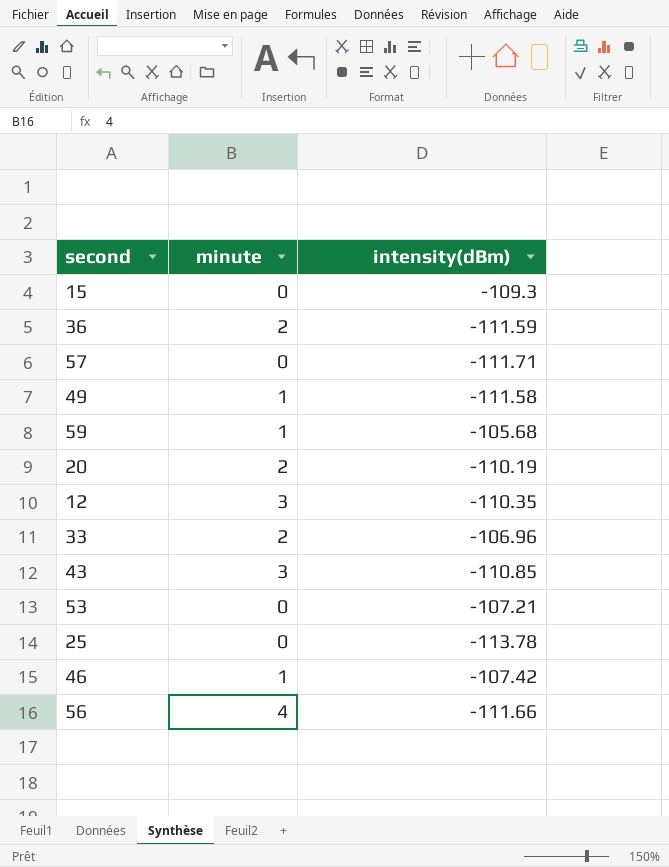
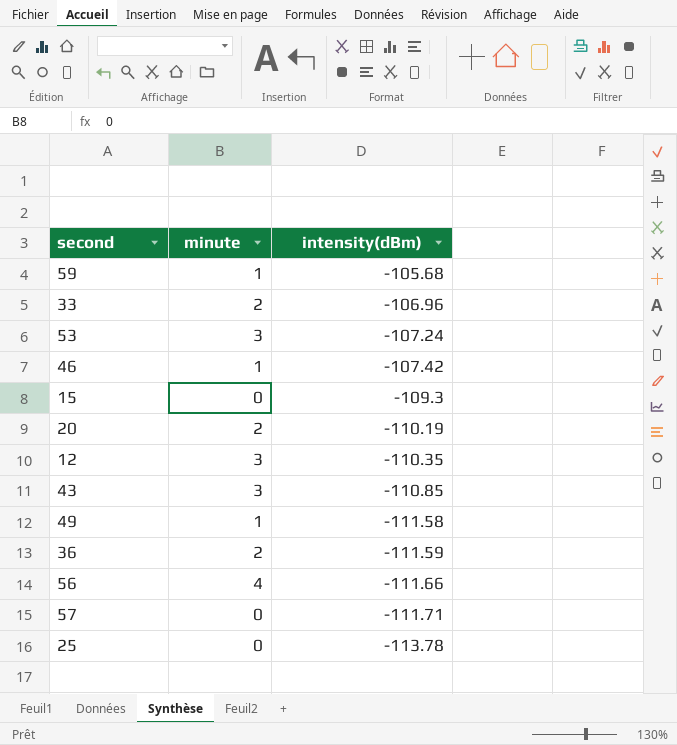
row order: none -> intensity(dBm) descending
53 | minute: 0 -> 3
53 | intensity(dBm): -107.21 -> -107.24

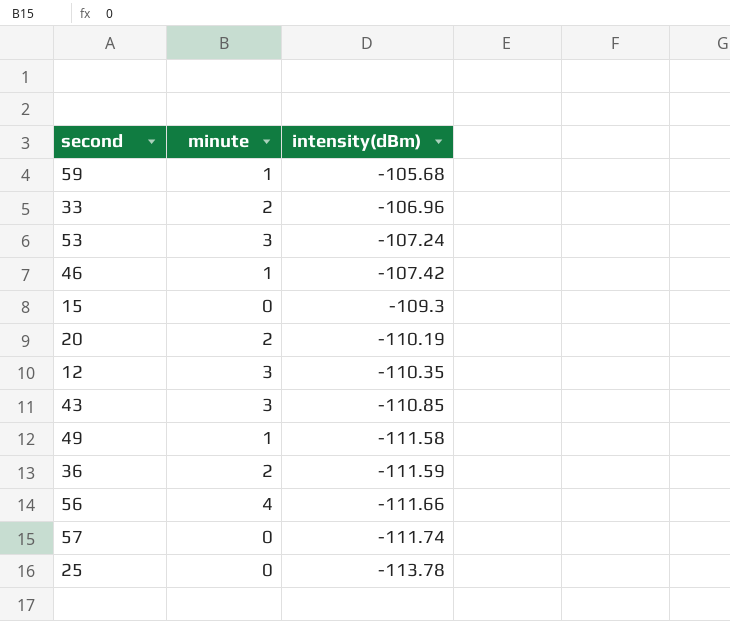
57 | intensity(dBm): -111.71 -> -111.74

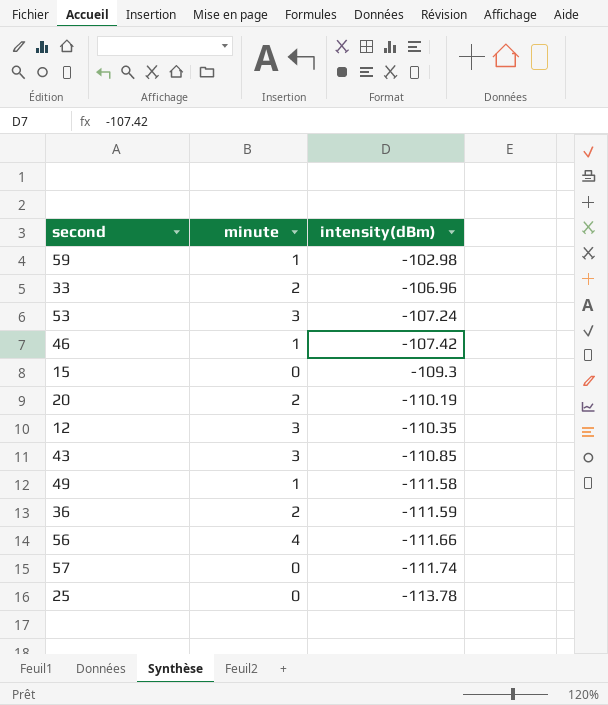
59 | intensity(dBm): -105.68 -> -102.98

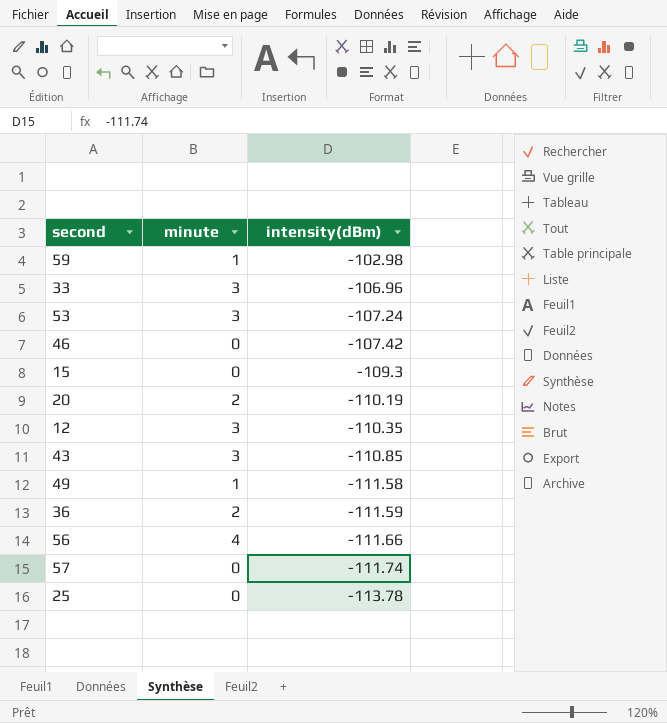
33 | minute: 2 -> 3
46 | minute: 1 -> 0

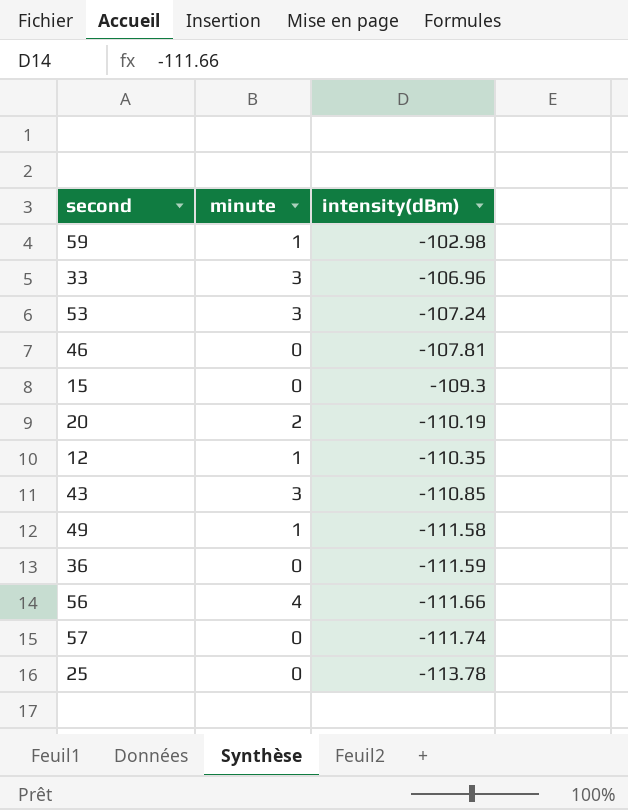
46 | intensity(dBm): -107.42 -> -107.81
12 | minute: 3 -> 1
36 | minute: 2 -> 0

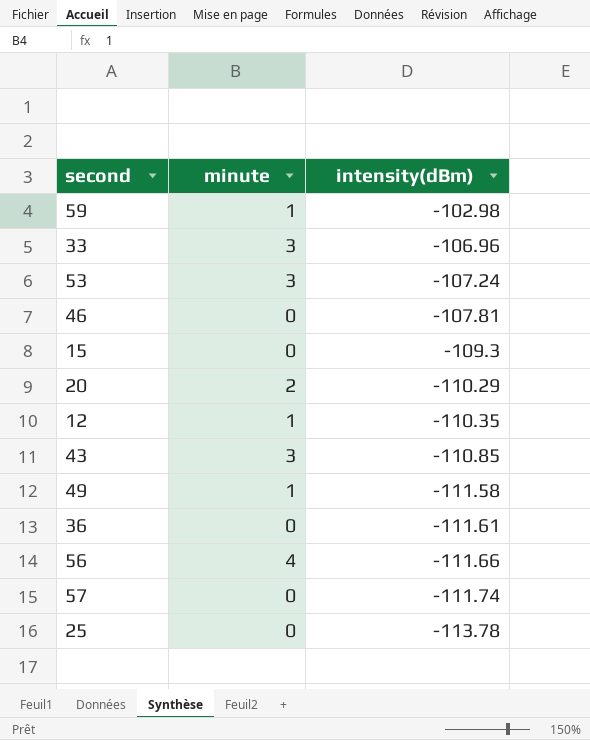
20 | intensity(dBm): -110.19 -> -110.29
36 | intensity(dBm): -111.59 -> -111.61

